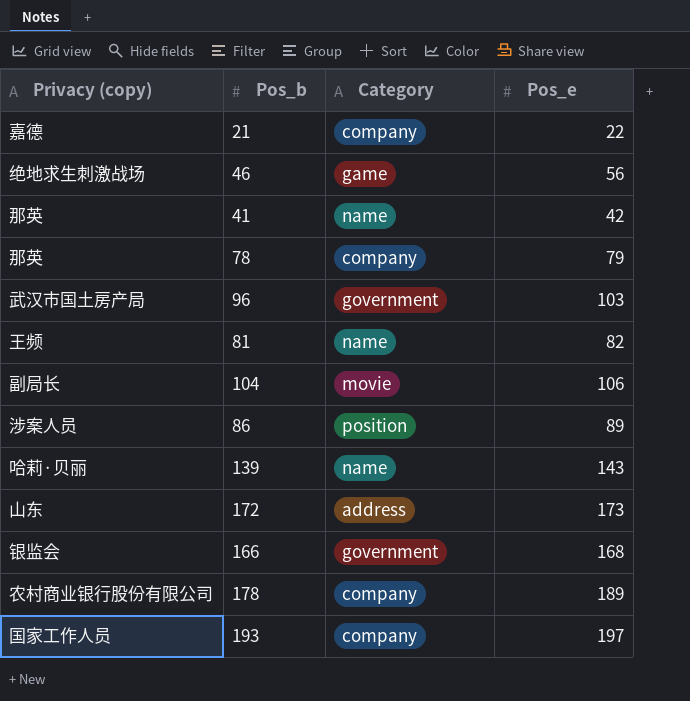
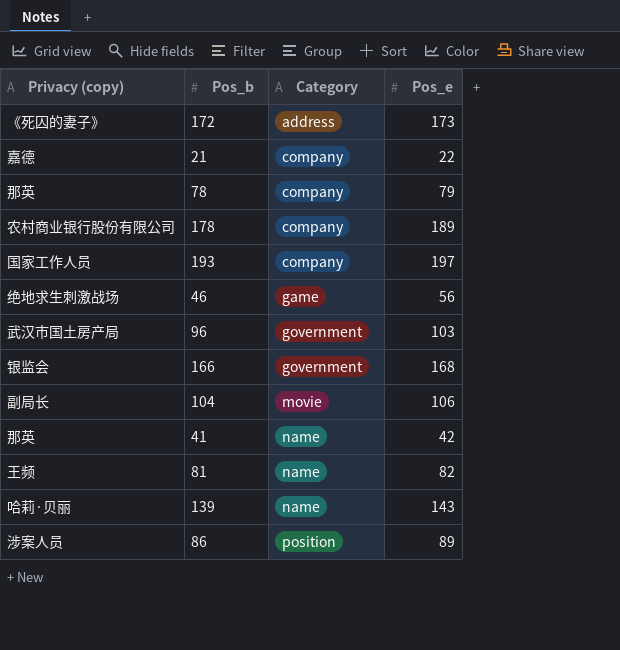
row order: none -> Category ascending
172 | Privacy (copy): 山东 -> 《死囚的妻子》

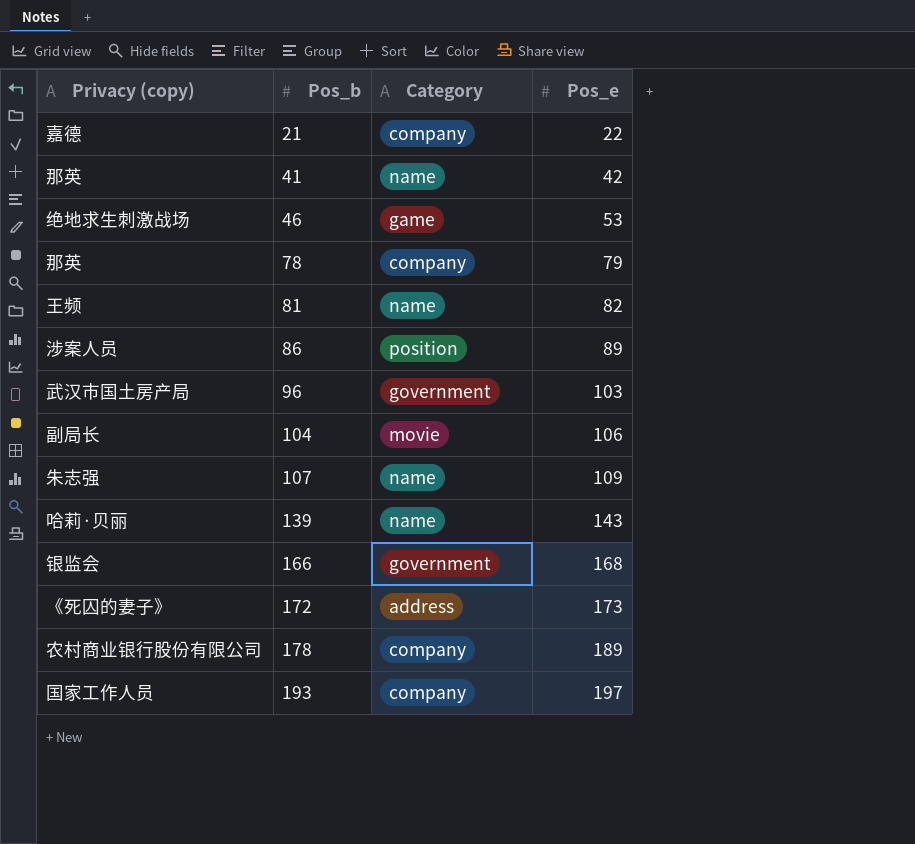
row order: Category ascending -> Pos_b ascending
46 | Pos_e: 56 -> 53
row 107: none -> 朱志强 | name | 109

